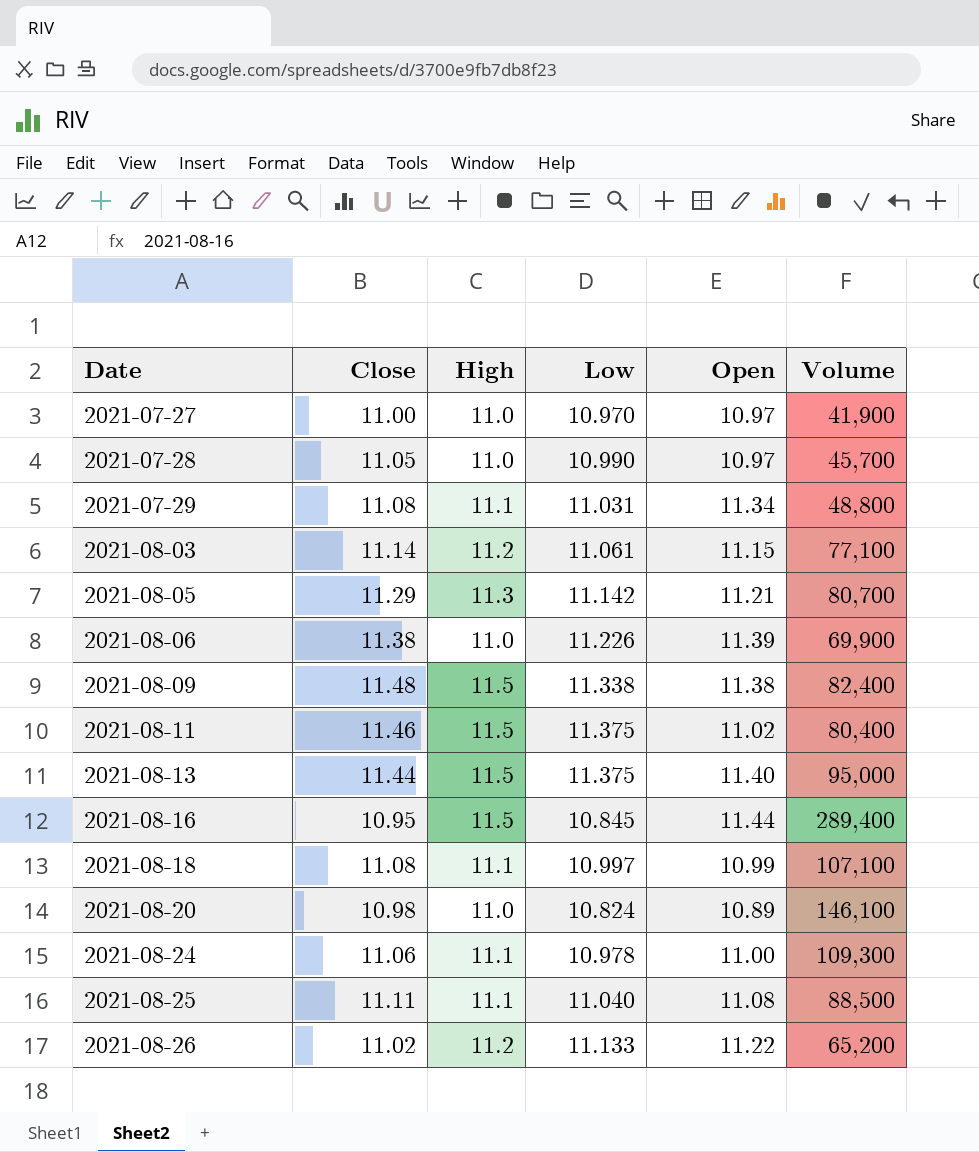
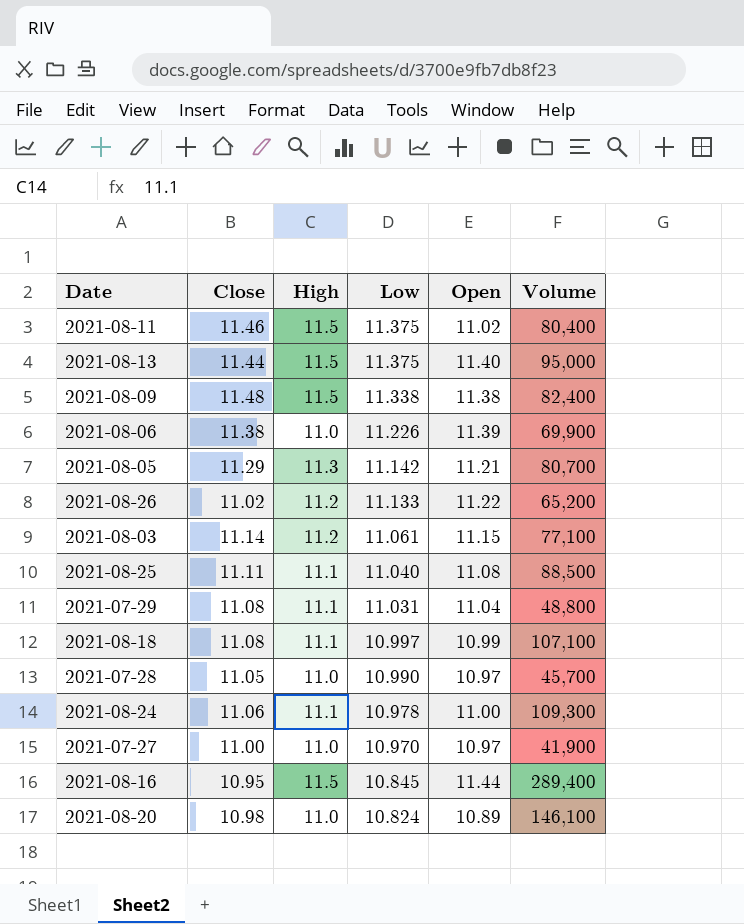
row order: Date ascending -> Low descending
2021-07-29 | Open: 11.34 -> 11.04

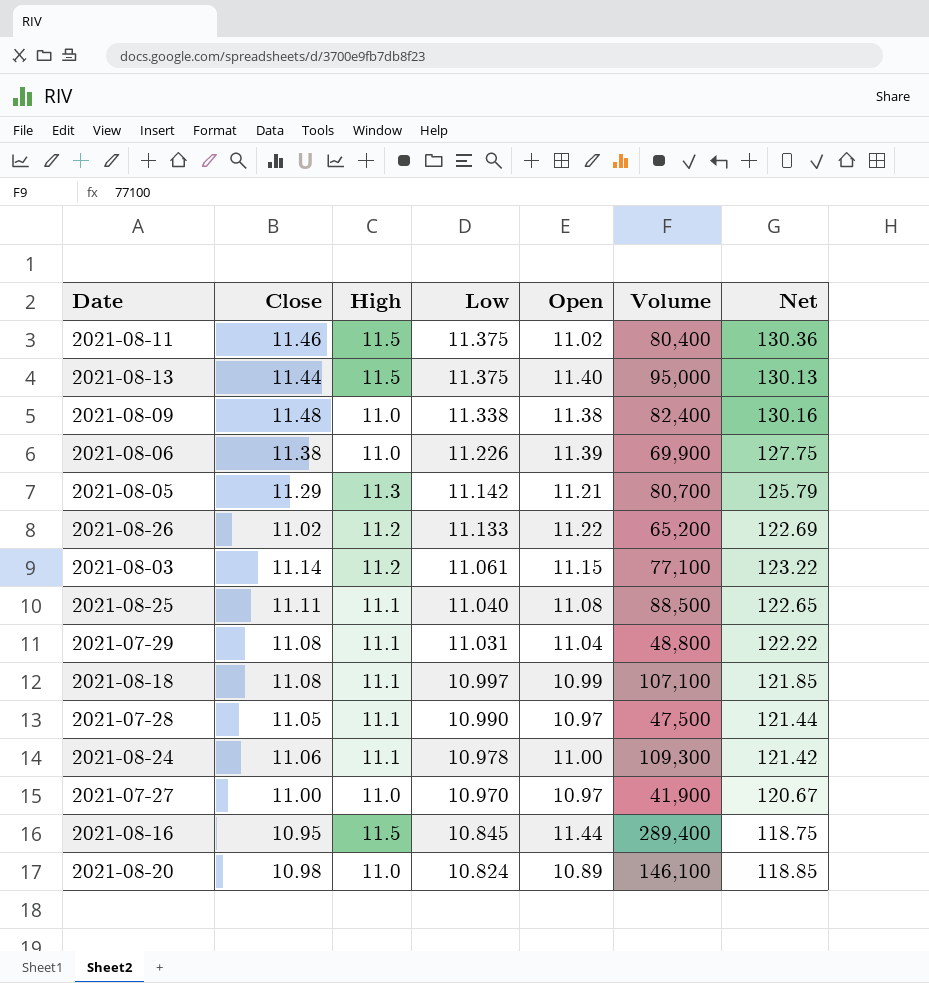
column Net | formula: none -> [Close] * [Low]
2021-08-09 | High: 11.5 -> 11.0
2021-07-28 | High: 11.0 -> 11.1
2021-07-28 | Volume: 45,700 -> 47,500

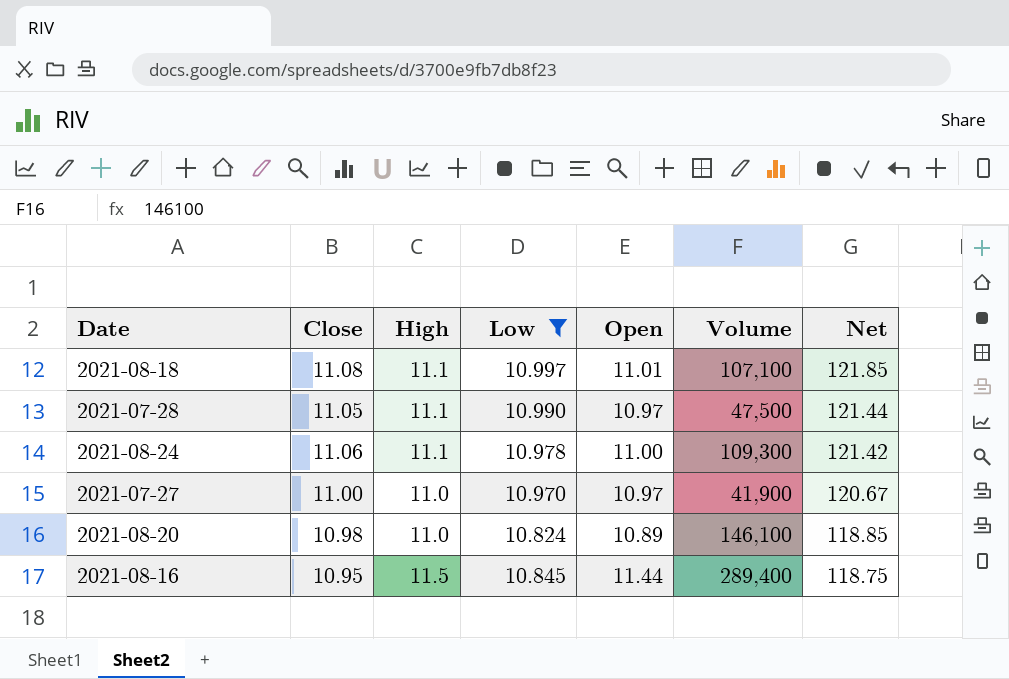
filter: none -> Low <= 10.997
row order: Low descending -> Net descending
2021-08-18 | Open: 10.99 -> 11.01

